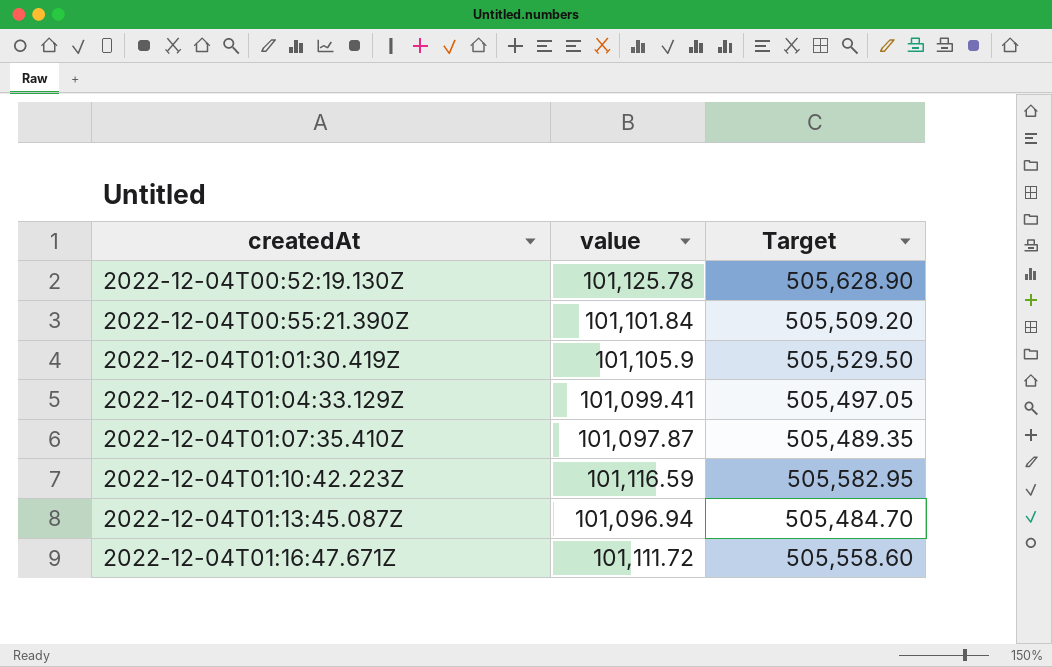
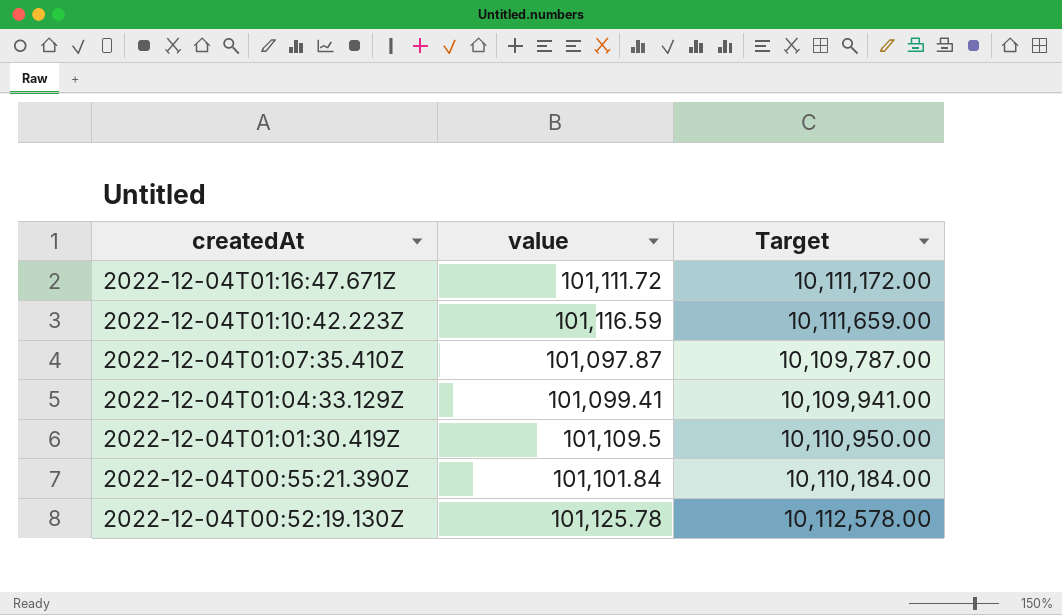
row order: createdAt ascending -> createdAt descending
column Target | formula: [value] * 5 -> [value] * 100
row 2022-12-04T01:13:45.087Z: 101,096.94 | 505,484.70 -> none
2022-12-04T01:01:30.419Z | value: 101,105.9 -> 101,109.5

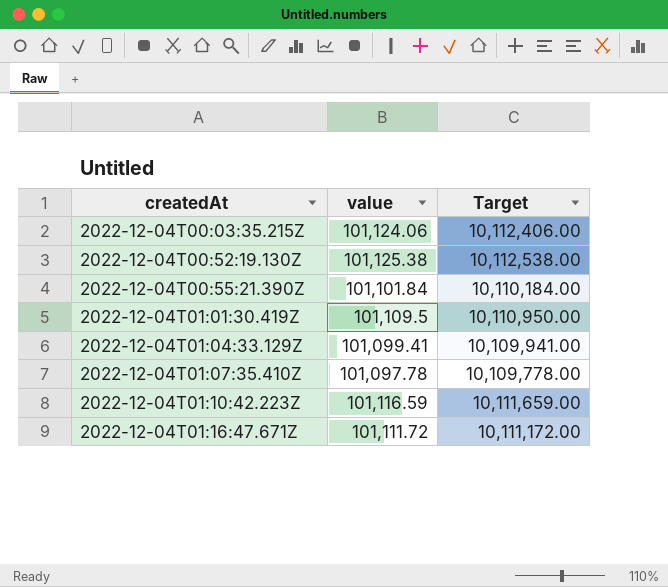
row order: createdAt descending -> createdAt ascending
row 2022-12-04T00:03:35.215Z: none -> 101,124.06 | 10,112,406.00
2022-12-04T00:52:19.130Z | value: 101,125.78 -> 101,125.38
2022-12-04T00:52:19.130Z | Target: 10,112,578.00 -> 10,112,538.00
2022-12-04T01:07:35.410Z | value: 101,097.87 -> 101,097.78
2022-12-04T01:07:35.410Z | Target: 10,109,787.00 -> 10,109,778.00

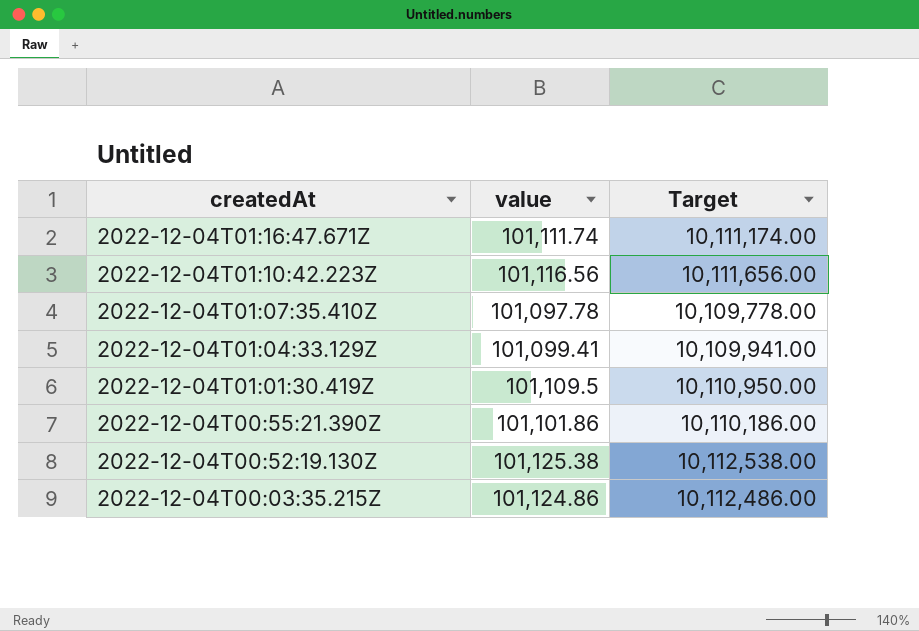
row order: createdAt ascending -> createdAt descending
2022-12-04T01:16:47.671Z | value: 101,111.72 -> 101,111.74
2022-12-04T01:16:47.671Z | Target: 10,111,172.00 -> 10,111,174.00
2022-12-04T01:10:42.223Z | value: 101,116.59 -> 101,116.56
2022-12-04T01:10:42.223Z | Target: 10,111,659.00 -> 10,111,656.00
2022-12-04T00:55:21.390Z | value: 101,101.84 -> 101,101.86
2022-12-04T00:55:21.390Z | Target: 10,110,184.00 -> 10,110,186.00
2022-12-04T00:03:35.215Z | value: 101,124.06 -> 101,124.86
2022-12-04T00:03:35.215Z | Target: 10,112,406.00 -> 10,112,486.00

